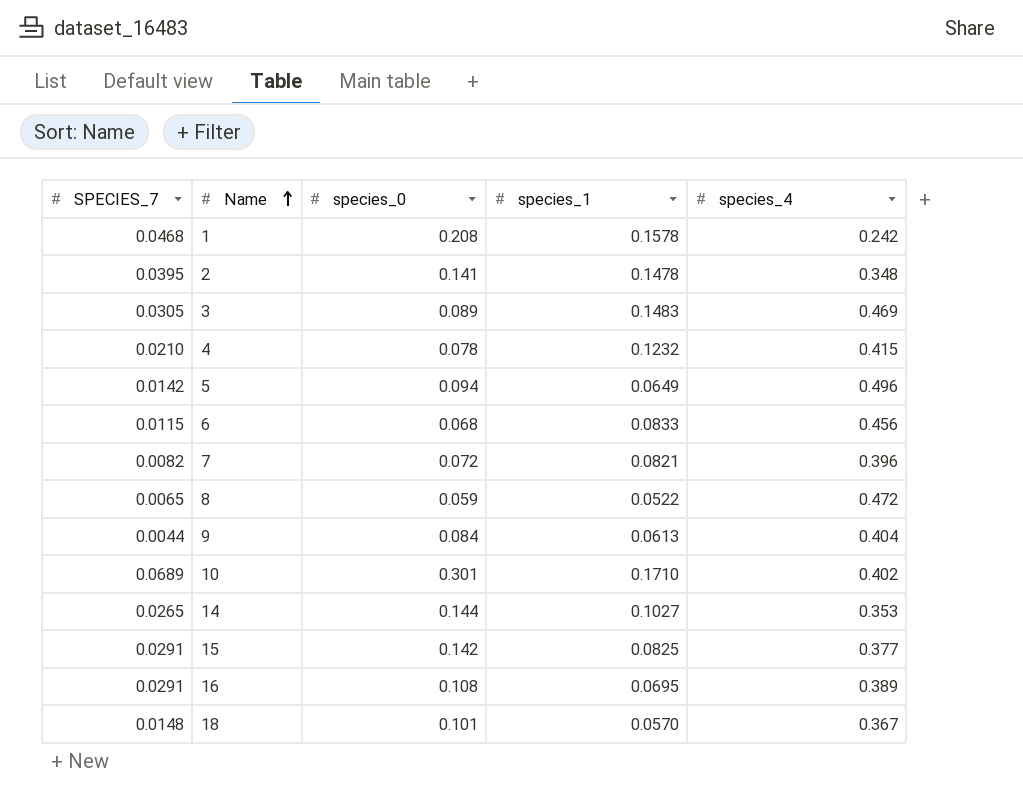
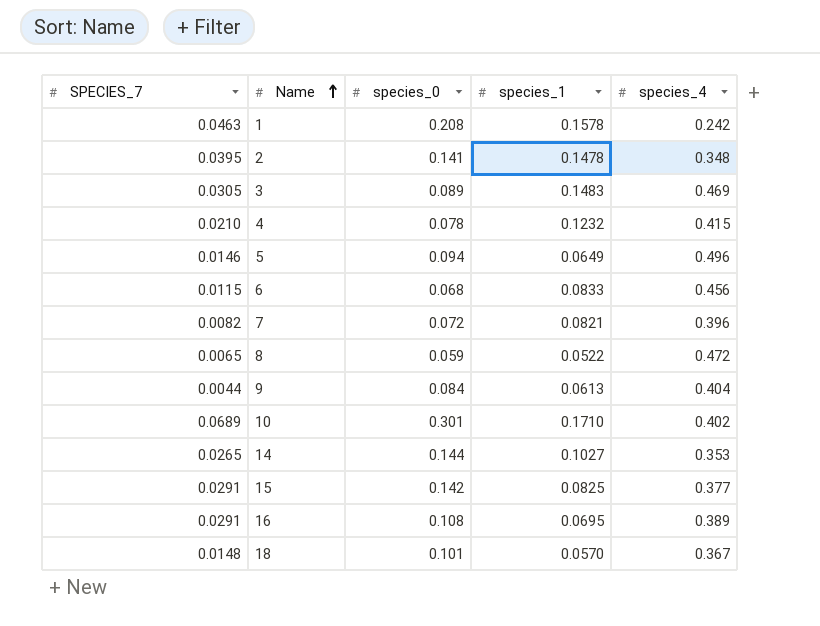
1 | SPECIES_7: 0.0468 -> 0.0463
5 | SPECIES_7: 0.0142 -> 0.0146

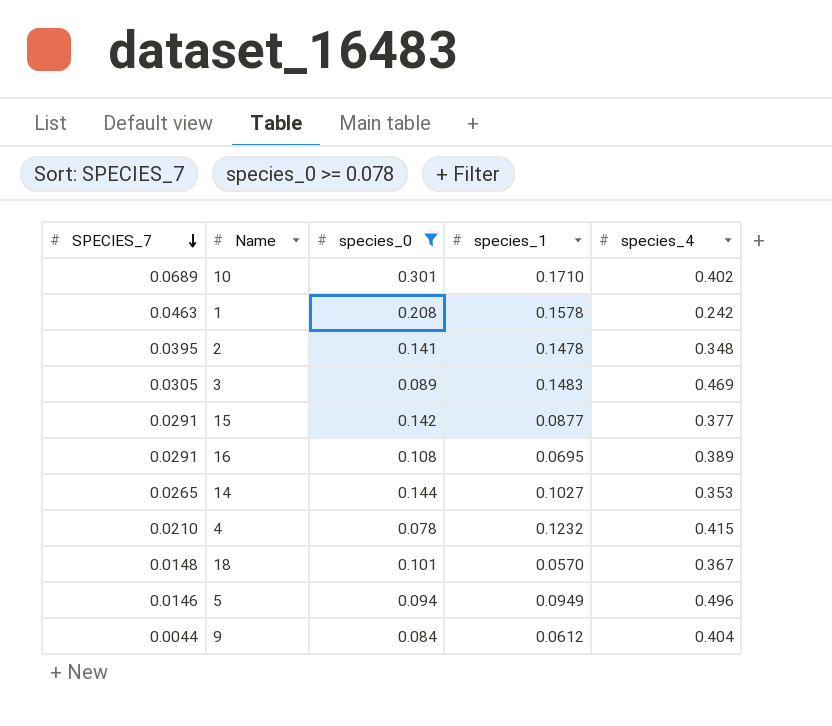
filter: none -> species_0 >= 0.078
row order: Name ascending -> SPECIES_7 descending
15 | species_1: 0.0825 -> 0.0877
5 | species_1: 0.0649 -> 0.0949
9 | species_1: 0.0613 -> 0.0612

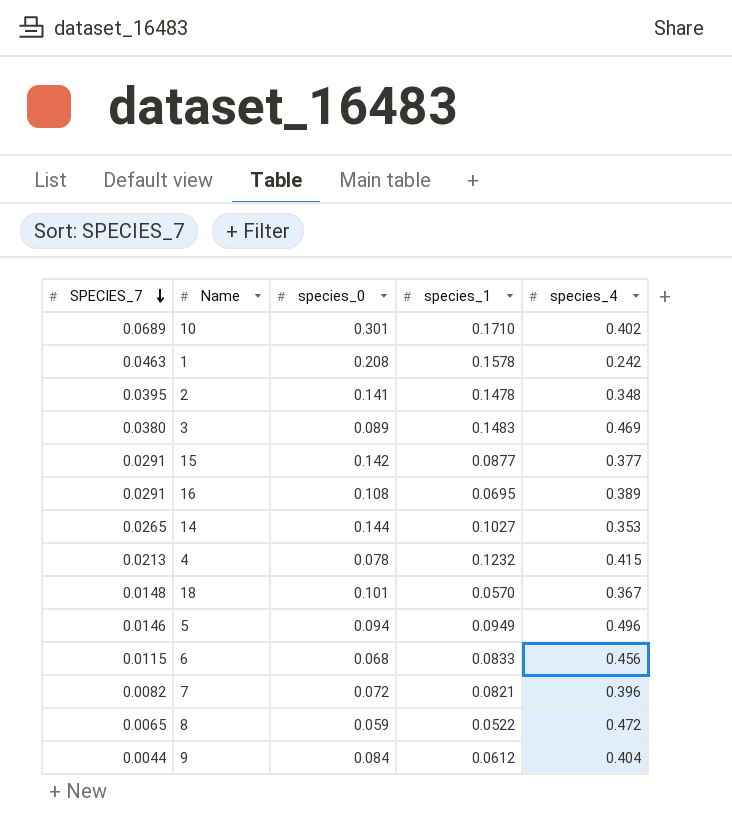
filter: species_0 >= 0.078 -> none
3 | SPECIES_7: 0.0305 -> 0.0380
4 | SPECIES_7: 0.0210 -> 0.0213

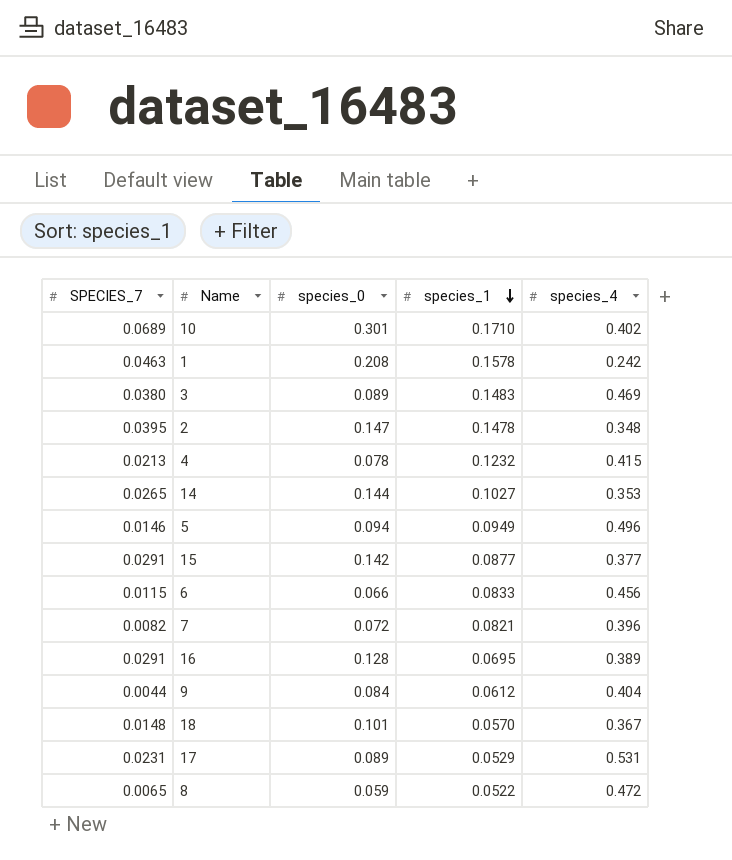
row order: SPECIES_7 descending -> species_1 descending
2 | species_0: 0.141 -> 0.147
6 | species_0: 0.068 -> 0.066
16 | species_0: 0.108 -> 0.128
row 17: none -> 0.0231 | 0.089 | 0.0529 | 0.531

